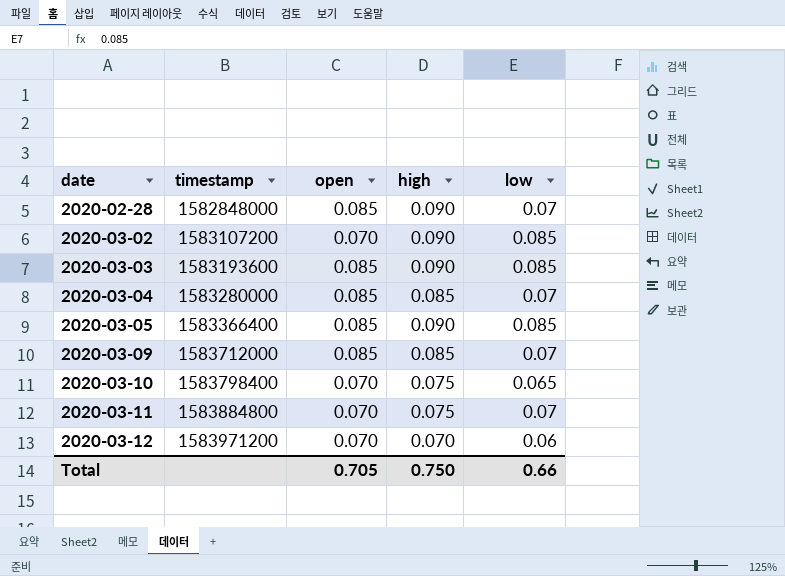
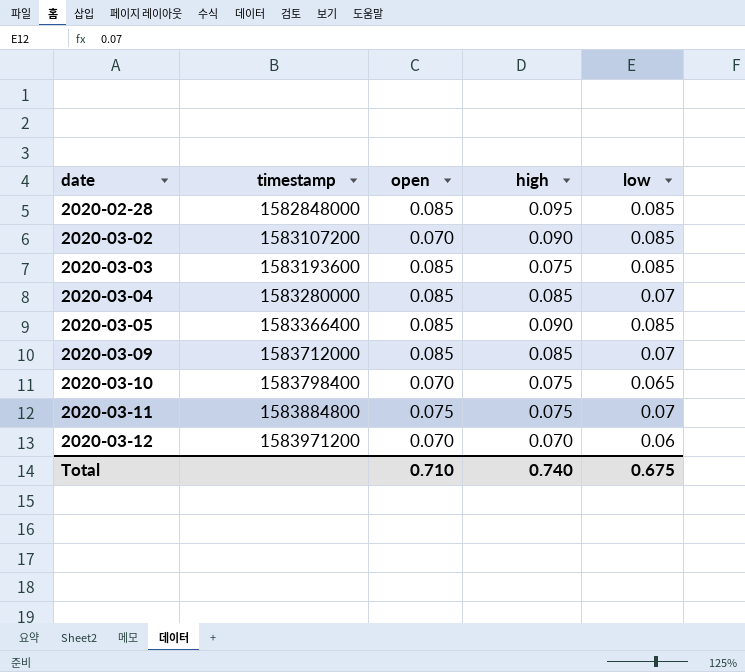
2020-02-28 | high: 0.090 -> 0.095
2020-02-28 | low: 0.07 -> 0.085
2020-03-03 | high: 0.090 -> 0.075
2020-03-11 | open: 0.070 -> 0.075
Total | open: 0.705 -> 0.710
Total | high: 0.750 -> 0.740
Total | low: 0.66 -> 0.675

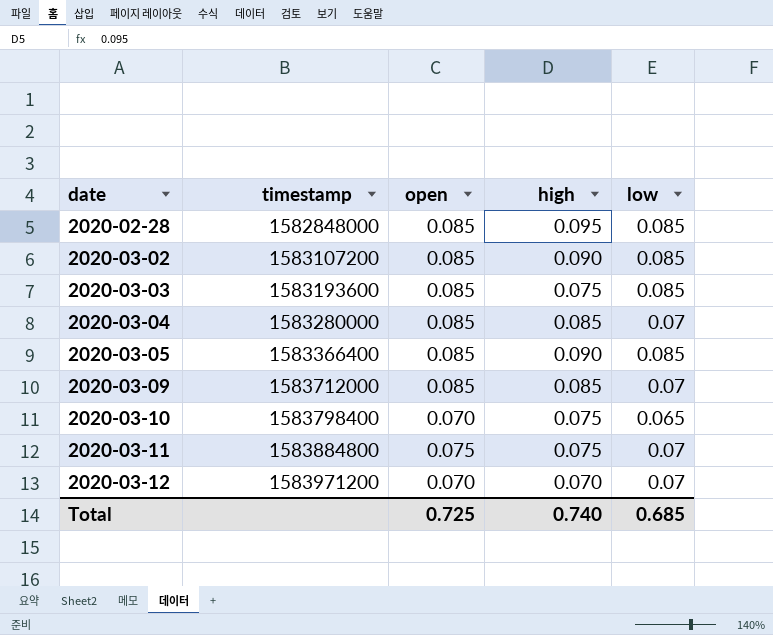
2020-03-02 | open: 0.070 -> 0.085
2020-03-12 | low: 0.06 -> 0.07
Total | open: 0.710 -> 0.725
Total | low: 0.675 -> 0.685

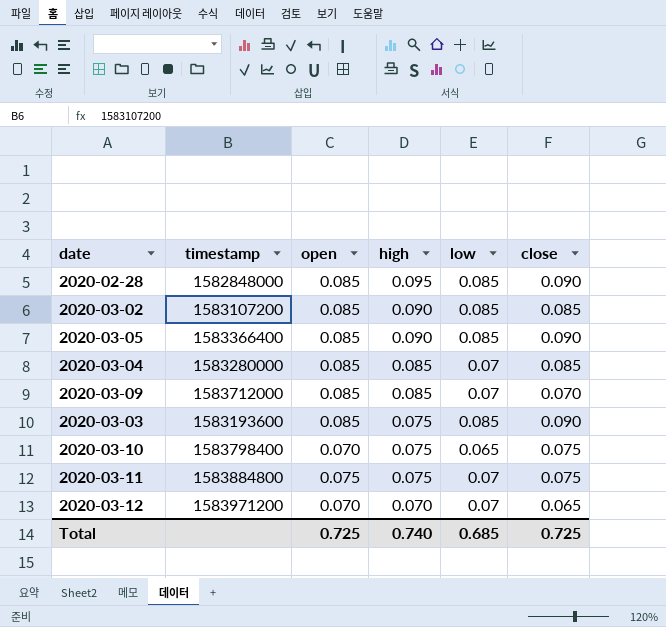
row order: date ascending -> high descending
column close | position: none -> 6

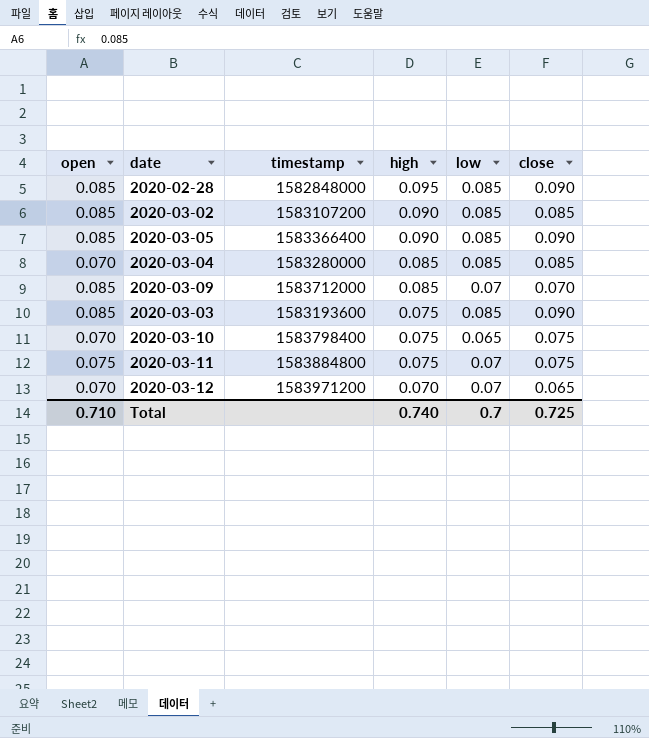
column open | position: 3 -> 1
2020-03-04 | open: 0.085 -> 0.070
2020-03-04 | low: 0.07 -> 0.085
Total | open: 0.725 -> 0.710
Total | low: 0.685 -> 0.7

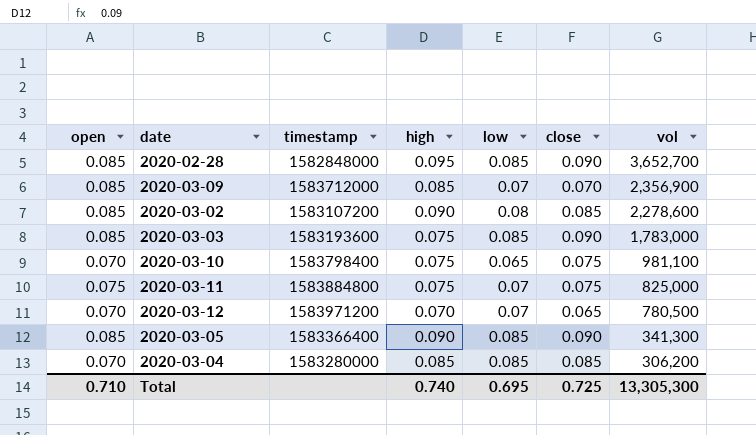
row order: high descending -> vol descending
column vol | position: none -> 7
2020-03-02 | low: 0.085 -> 0.08
Total | low: 0.7 -> 0.695

